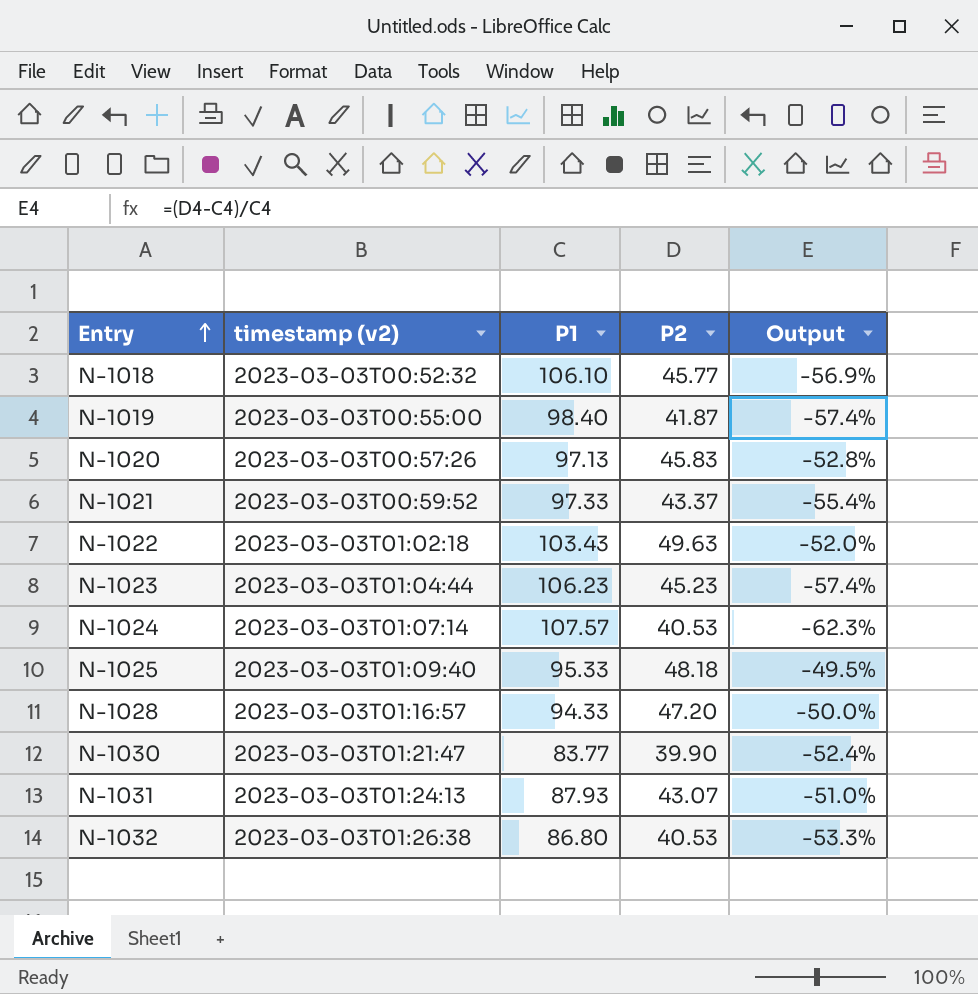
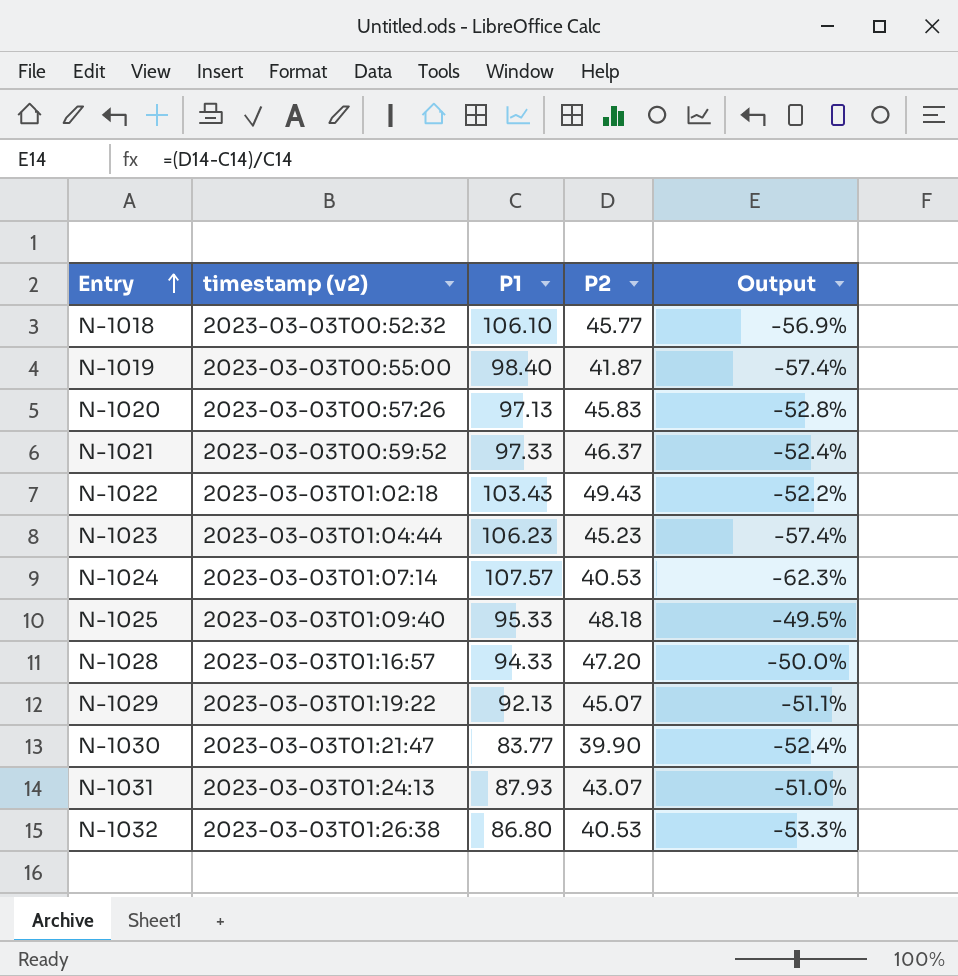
N-1021 | P2: 43.37 -> 46.37
N-1021 | Output: -55.4% -> -52.4%
N-1022 | P2: 49.63 -> 49.43
N-1022 | Output: -52.0% -> -52.2%
row N-1029: none -> 2023-03-03T01:19:22 | 92.13 | 45.07 | -51.1%

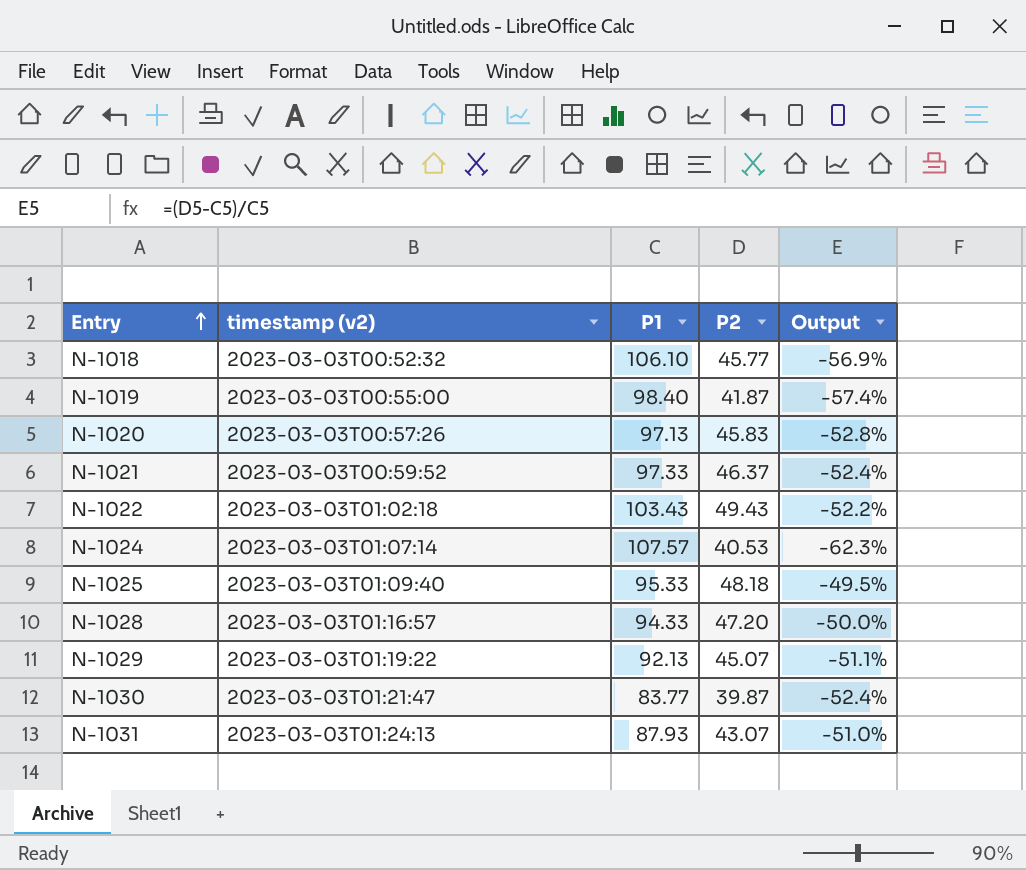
row N-1023: 2023-03-03T01:04:44 | 106.23 | 45.23 | -57.4% -> none
row N-1032: 2023-03-03T01:26:38 | 86.80 | 40.53 | -53.3% -> none
N-1030 | P2: 39.90 -> 39.87

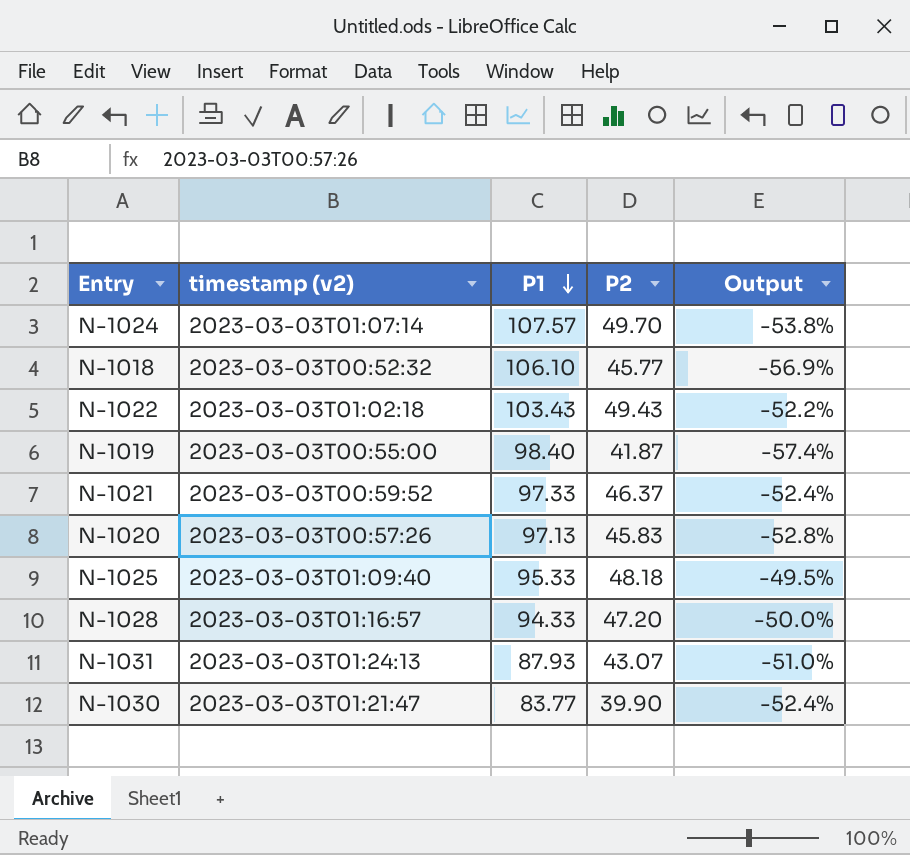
row order: Entry ascending -> P1 descending
row N-1029: 2023-03-03T01:19:22 | 92.13 | 45.07 | -51.1% -> none
N-1024 | P2: 40.53 -> 49.70
N-1024 | Output: -62.3% -> -53.8%
N-1030 | P2: 39.87 -> 39.90

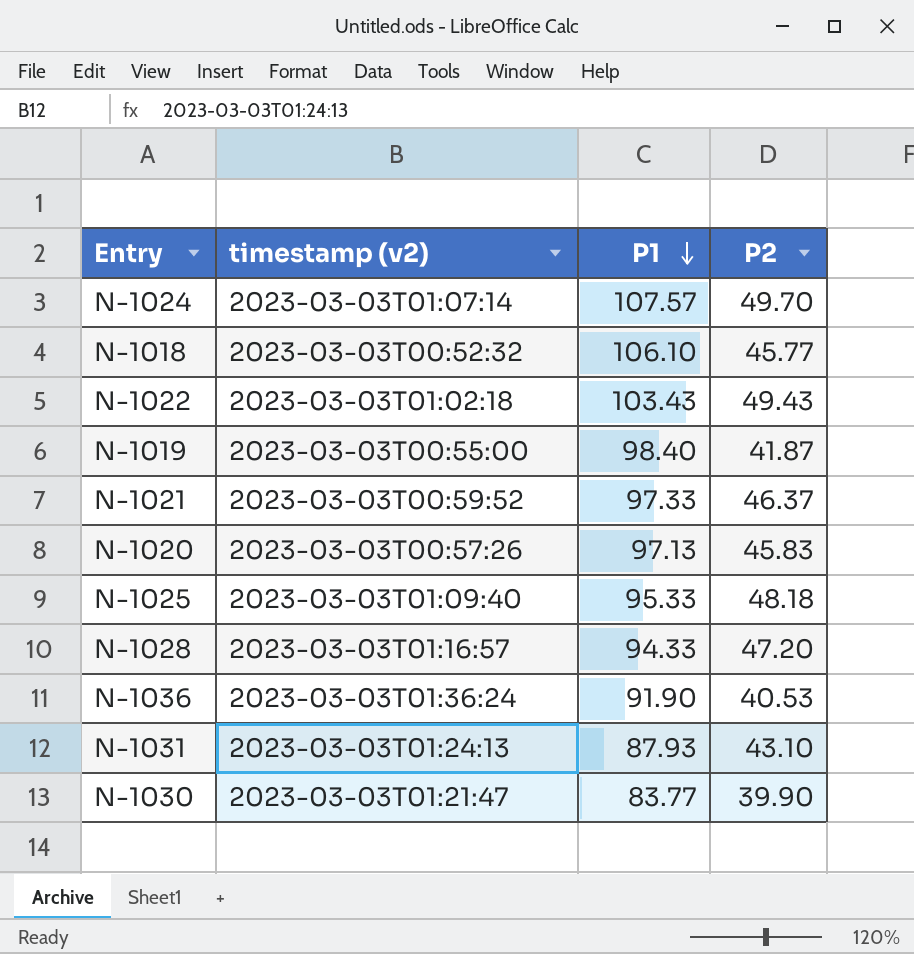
column Output | formula: ([P2] - [P1]) / [P1] -> none
row N-1036: none -> 2023-03-03T01:36:24 | 91.90 | 40.53
N-1031 | P2: 43.07 -> 43.10

